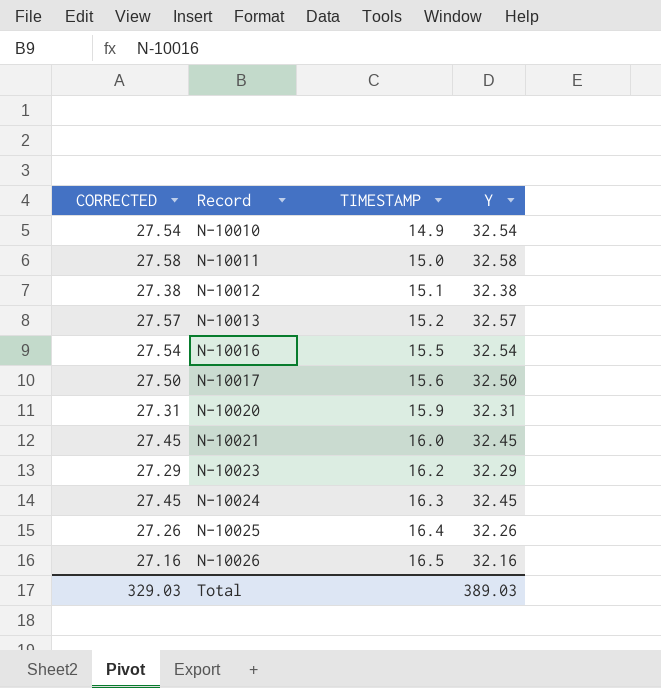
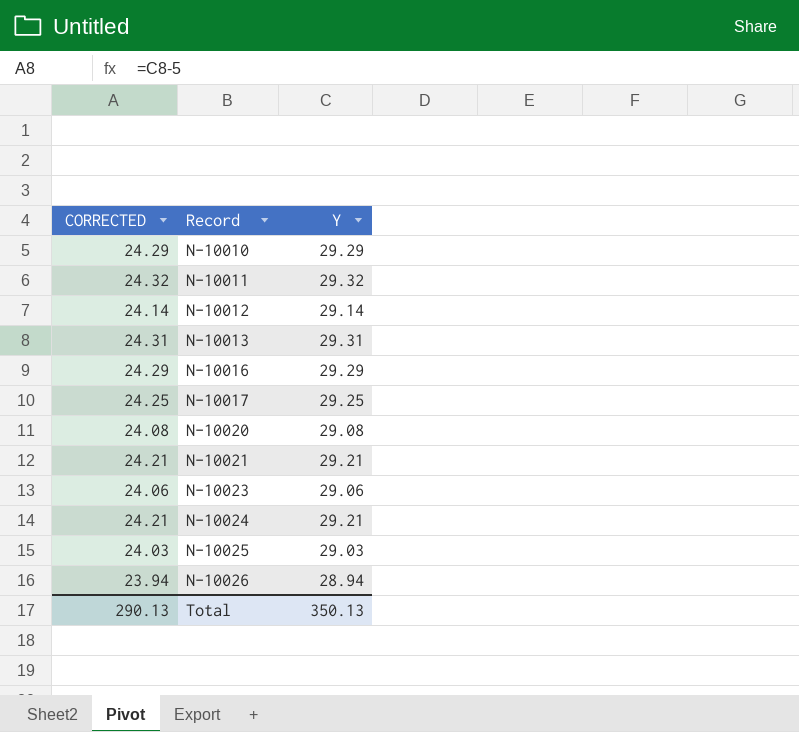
column TIMESTAMP | position: 3 -> none
N-10010 | CORRECTED: 27.54 -> 24.29
N-10010 | Y: 32.54 -> 29.29
N-10011 | CORRECTED: 27.58 -> 24.32
N-10011 | Y: 32.58 -> 29.32
N-10012 | CORRECTED: 27.38 -> 24.14
N-10012 | Y: 32.38 -> 29.14
N-10013 | CORRECTED: 27.57 -> 24.31
N-10013 | Y: 32.57 -> 29.31
N-10016 | CORRECTED: 27.54 -> 24.29
N-10016 | Y: 32.54 -> 29.29
N-10017 | CORRECTED: 27.50 -> 24.25
N-10017 | Y: 32.50 -> 29.25
N-10020 | CORRECTED: 27.31 -> 24.08
N-10020 | Y: 32.31 -> 29.08
N-10021 | CORRECTED: 27.45 -> 24.21
N-10021 | Y: 32.45 -> 29.21
N-10023 | CORRECTED: 27.29 -> 24.06
N-10023 | Y: 32.29 -> 29.06
N-10024 | CORRECTED: 27.45 -> 24.21
N-10024 | Y: 32.45 -> 29.21
N-10025 | CORRECTED: 27.26 -> 24.03
N-10025 | Y: 32.26 -> 29.03
N-10026 | CORRECTED: 27.16 -> 23.94
N-10026 | Y: 32.16 -> 28.94
Total | CORRECTED: 329.03 -> 290.13
Total | Y: 389.03 -> 350.13

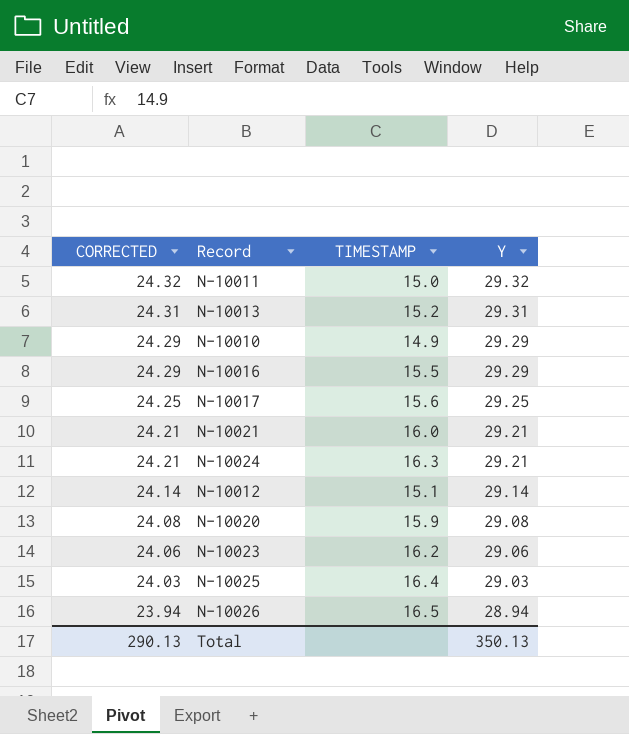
row order: Record ascending -> CORRECTED descending
column TIMESTAMP | position: none -> 3

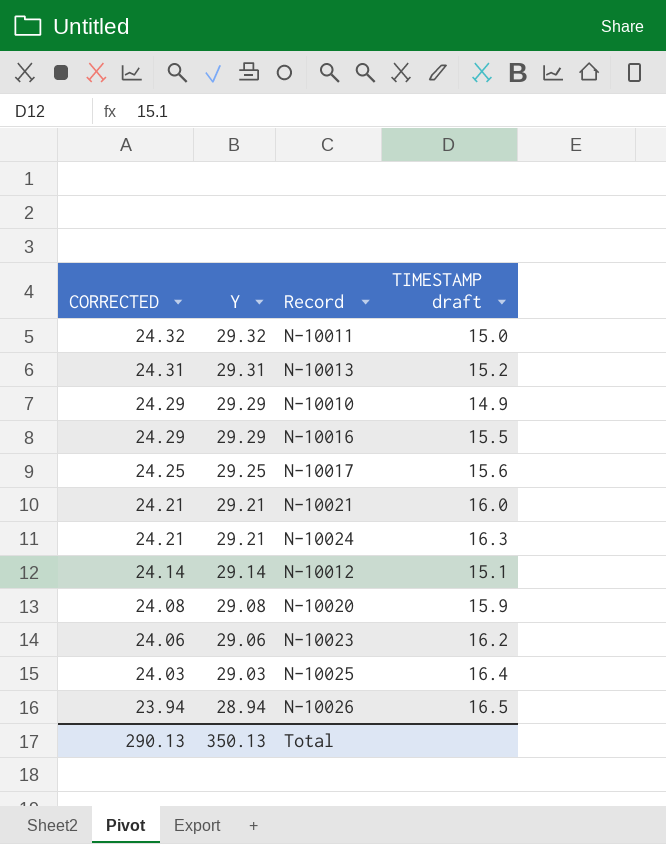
column Y | position: 4 -> 2
column name: TIMESTAMP -> TIMESTAMP draft

